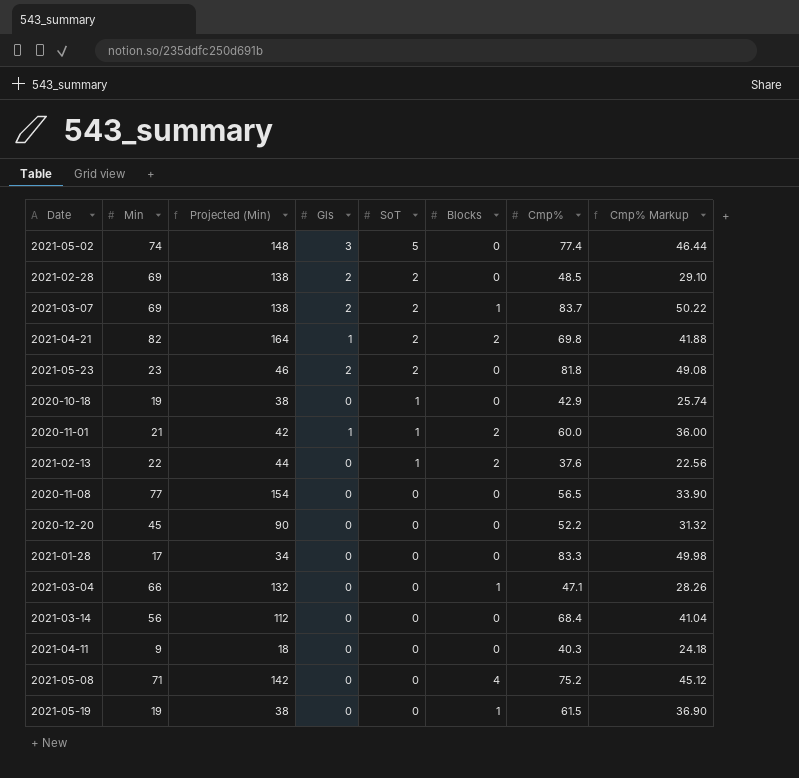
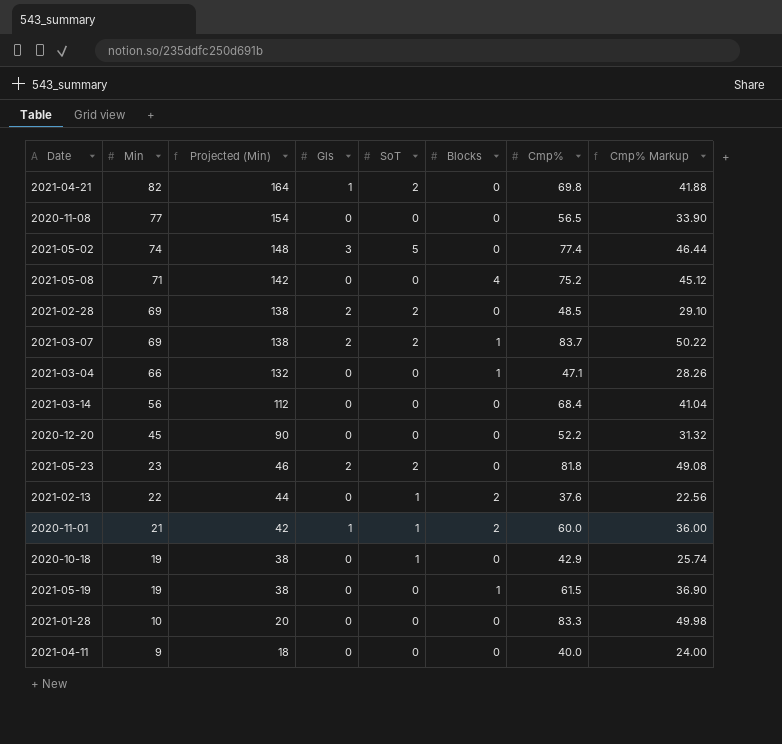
row order: SoT descending -> Min descending
2021-04-21 | Blocks: 2 -> 0
2021-01-28 | Min: 17 -> 10
2021-01-28 | Projected (Min): 34 -> 20
2021-04-11 | Cmp%: 40.3 -> 40.0
2021-04-11 | Cmp% Markup: 24.18 -> 24.00

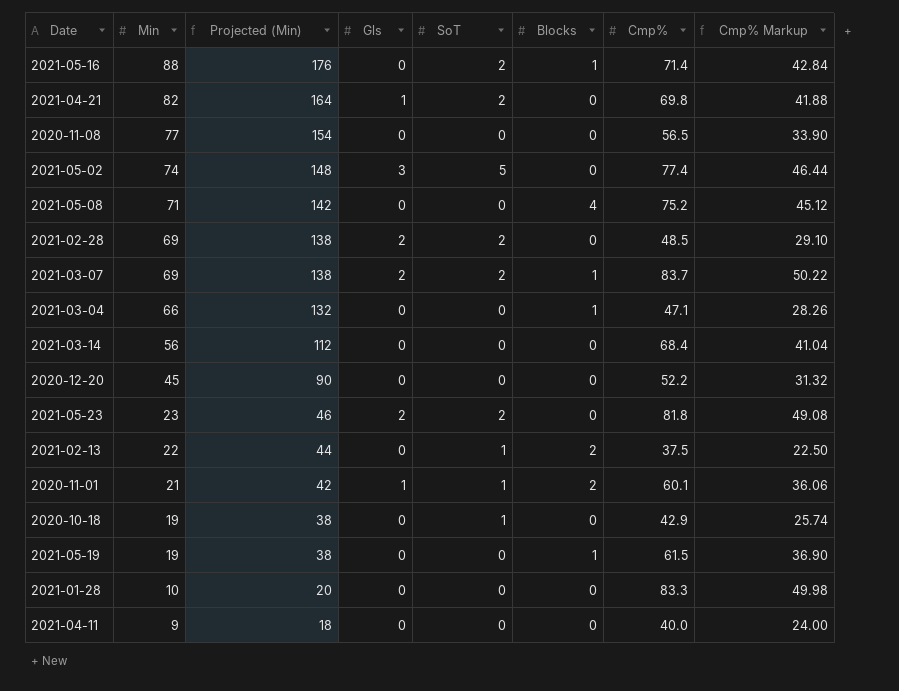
row 2021-05-16: none -> 88 | 176 | 0 | 2 | 1 | 71.4 | 42.84
2021-02-13 | Cmp%: 37.6 -> 37.5
2021-02-13 | Cmp% Markup: 22.56 -> 22.50
2020-11-01 | Cmp%: 60.0 -> 60.1
2020-11-01 | Cmp% Markup: 36.00 -> 36.06

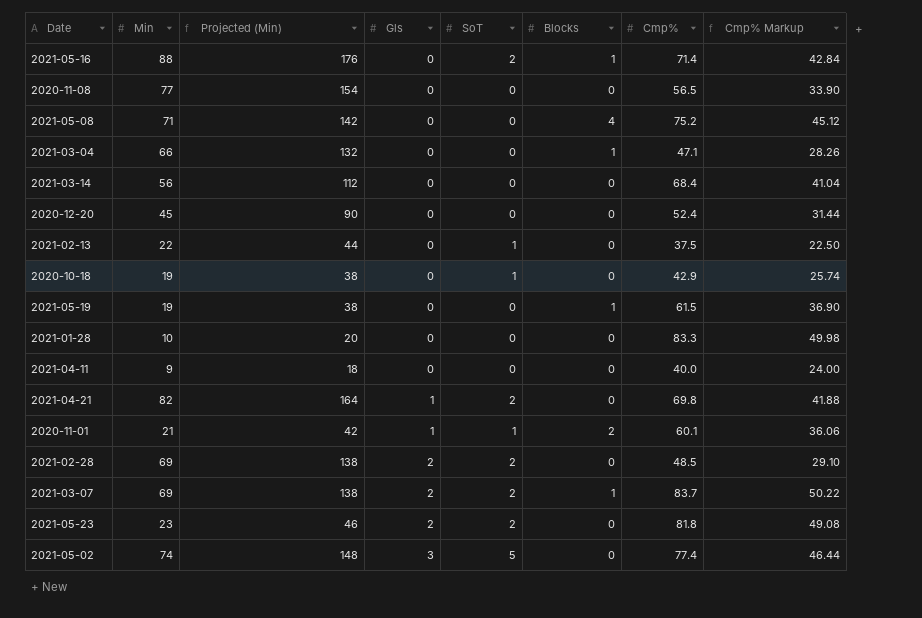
row order: Min descending -> Gls ascending
2020-12-20 | Cmp%: 52.2 -> 52.4
2020-12-20 | Cmp% Markup: 31.32 -> 31.44
2021-02-13 | Blocks: 2 -> 0

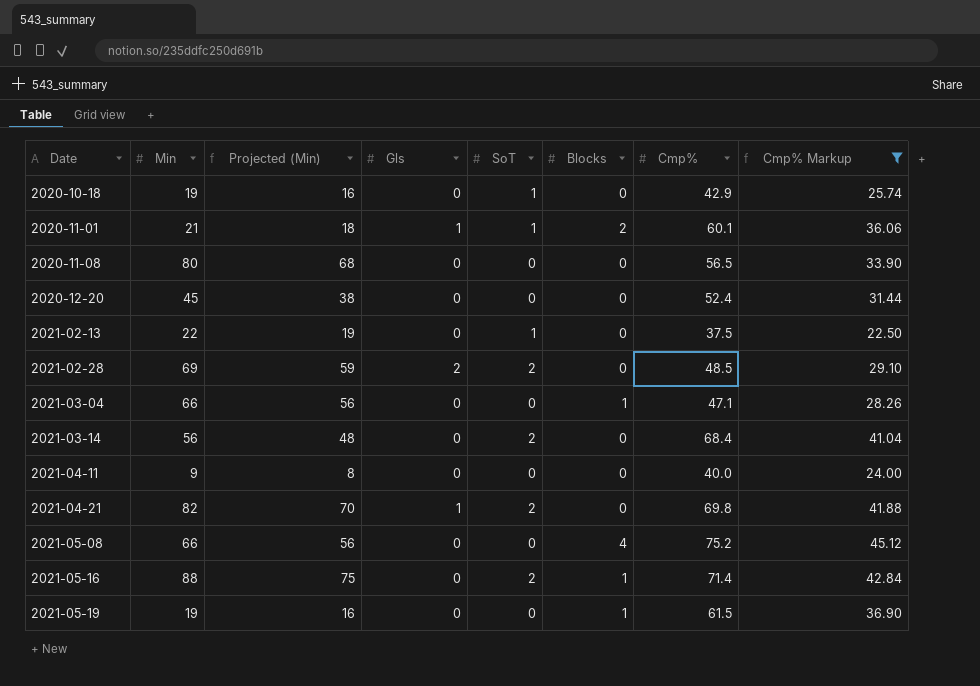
filter: none -> Cmp% Markup <= 45.12
row order: Gls ascending -> Date ascending
column Projected (Min) | formula: [Min] * 2 -> [Min] * 0.85
2020-11-08 | Min: 77 -> 80
2021-03-14 | SoT: 0 -> 2
2021-05-08 | Min: 71 -> 66

